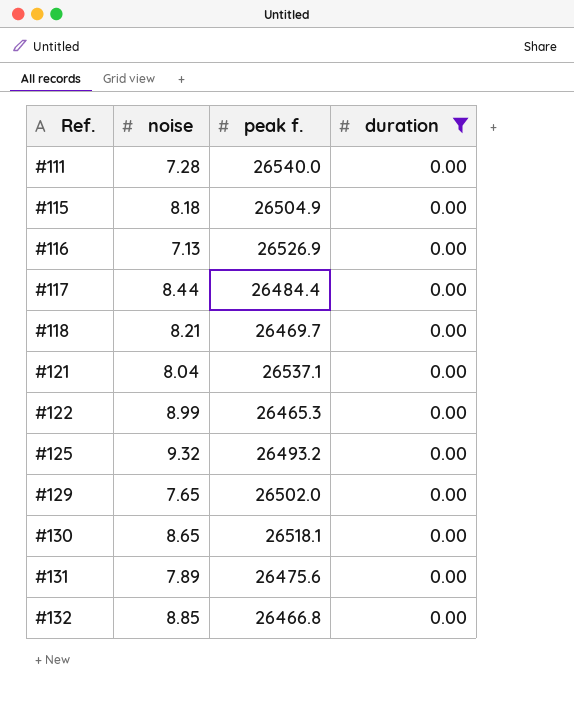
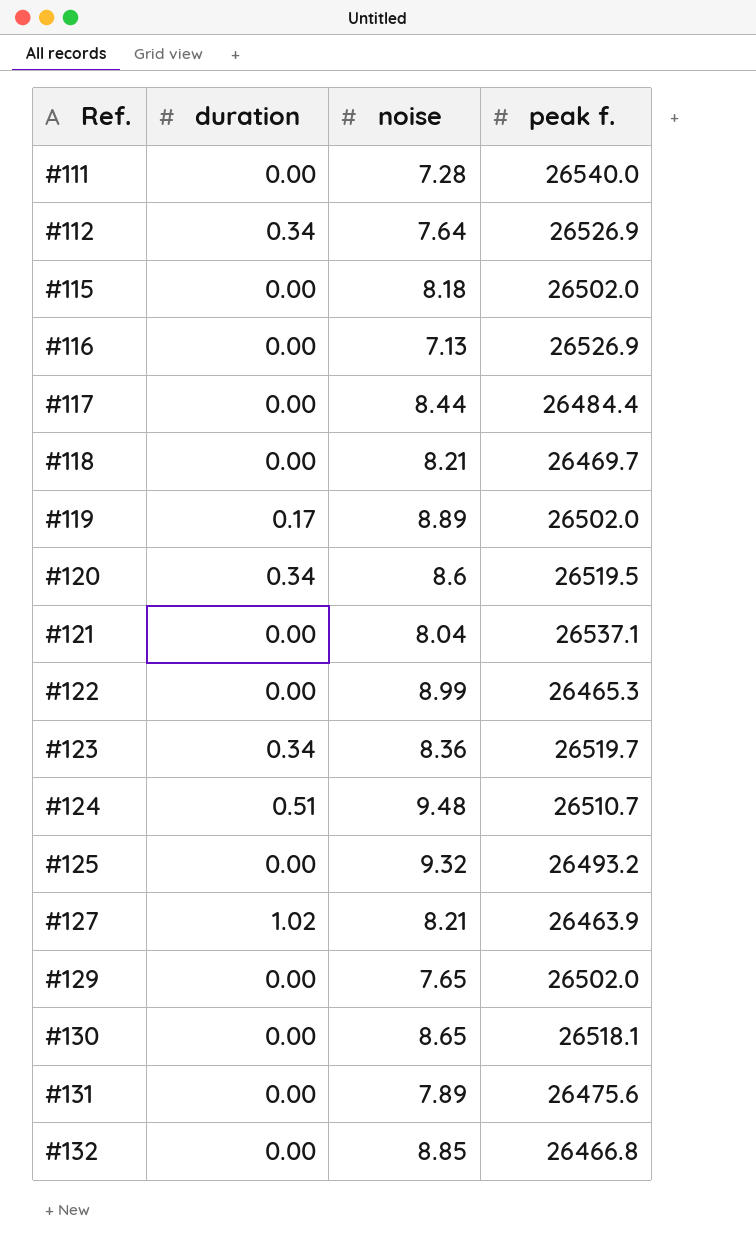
filter: duration = 0.00 -> none
column duration | position: 4 -> 2
#115 | peak f.: 26504.9 -> 26502.0

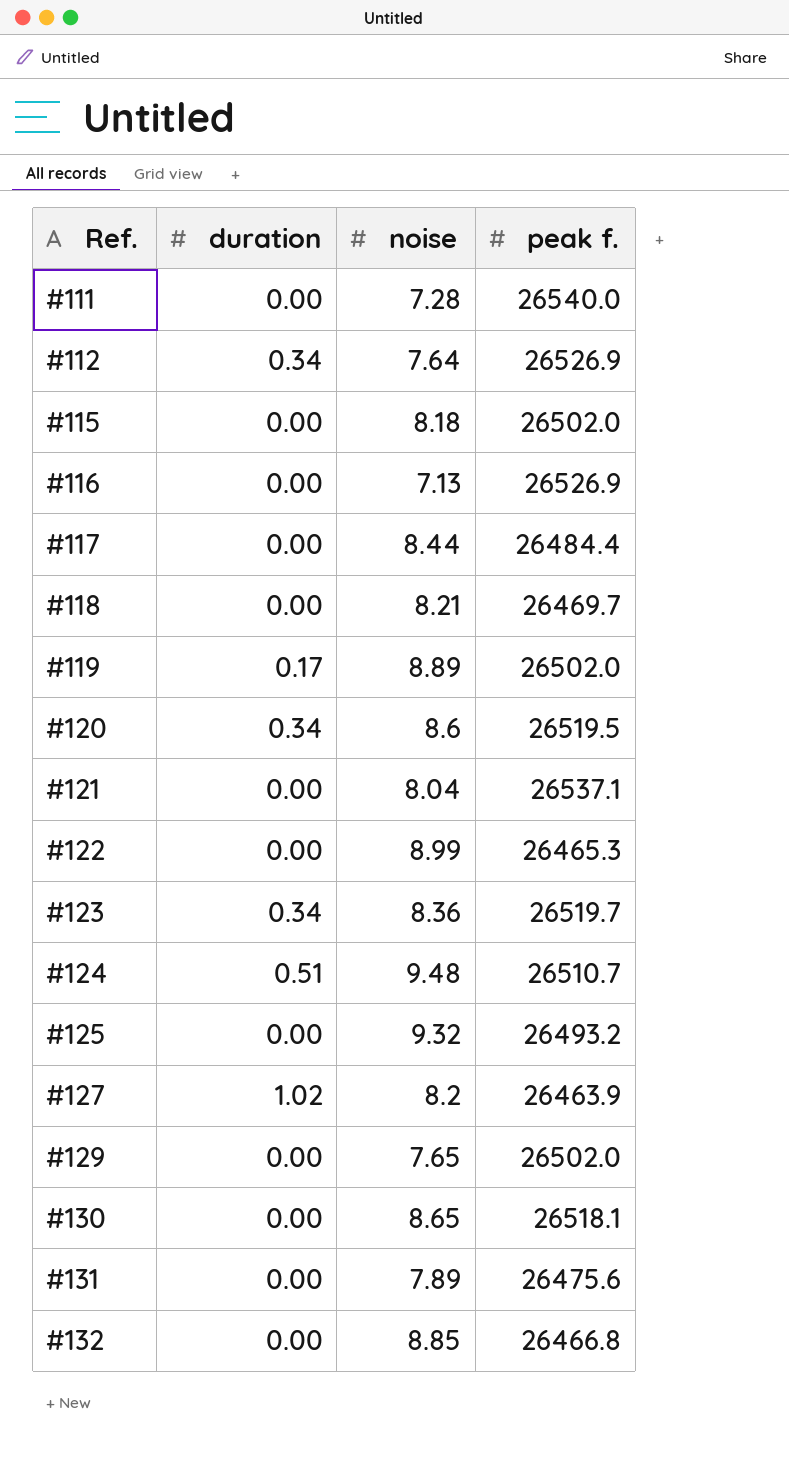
#127 | noise: 8.21 -> 8.2

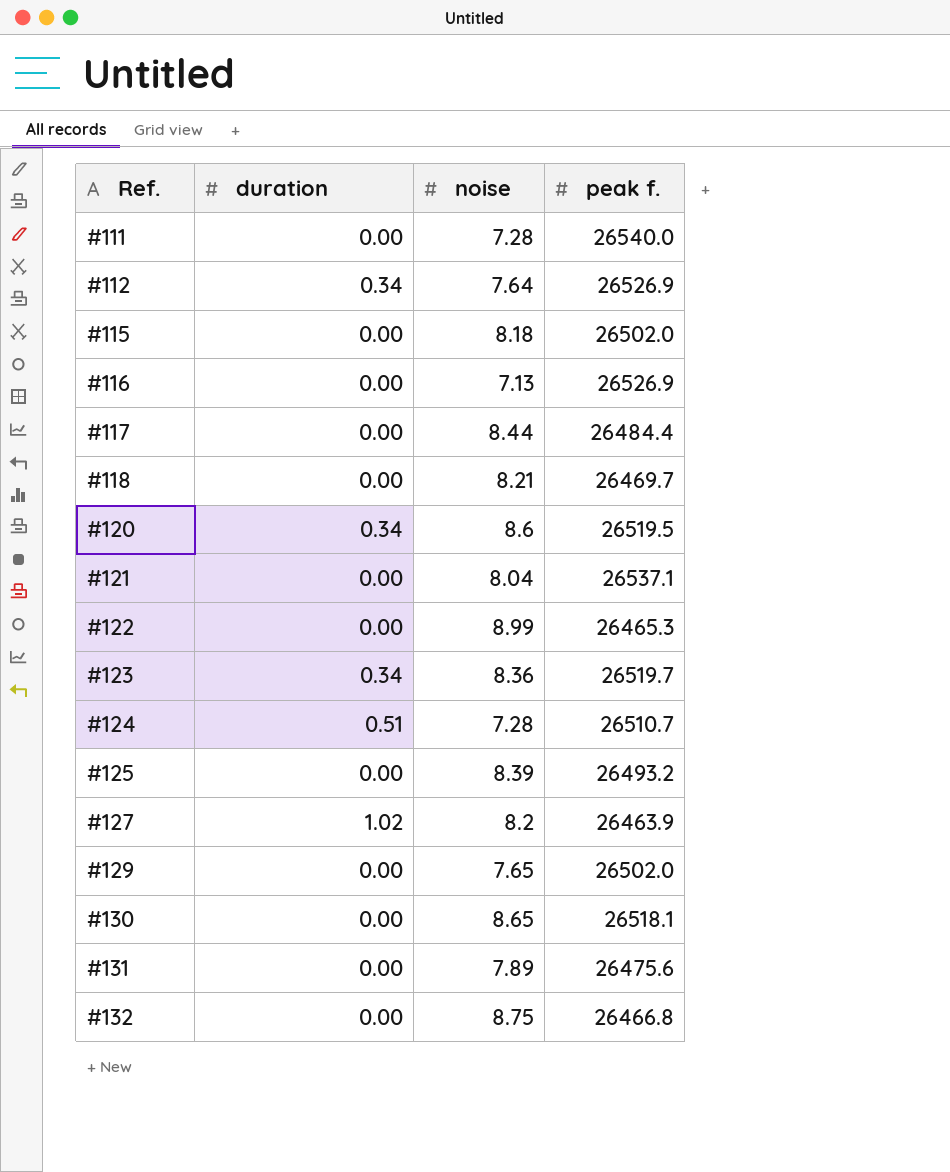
row #119: 0.17 | 8.89 | 26502.0 -> none
#124 | noise: 9.48 -> 7.28
#125 | noise: 9.32 -> 8.39
#132 | noise: 8.85 -> 8.75

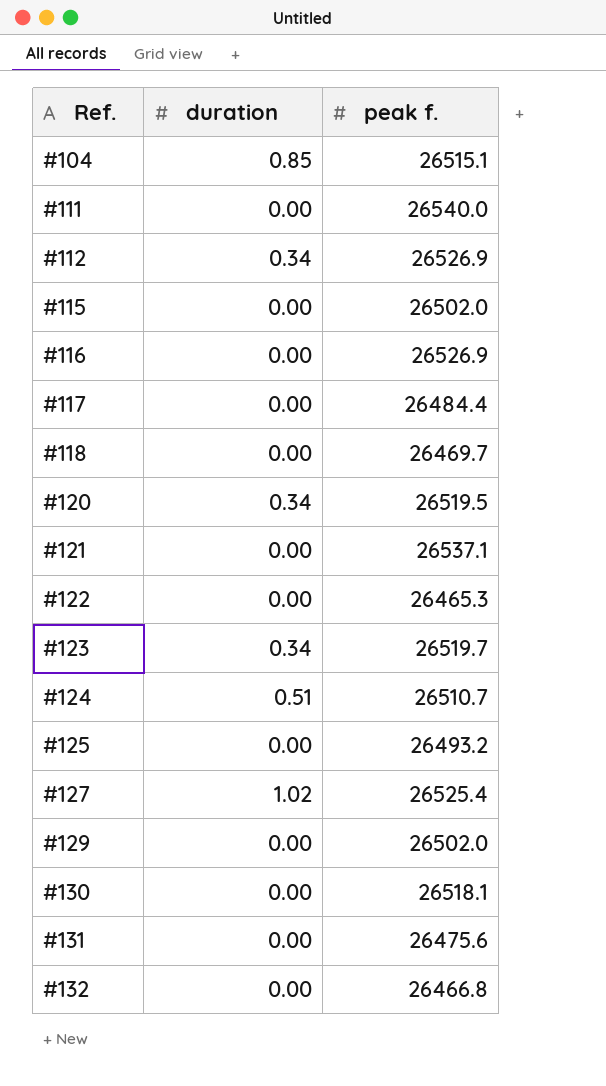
column noise | position: 3 -> none
row #104: none -> 0.85 | 26515.1
#127 | peak f.: 26463.9 -> 26525.4

